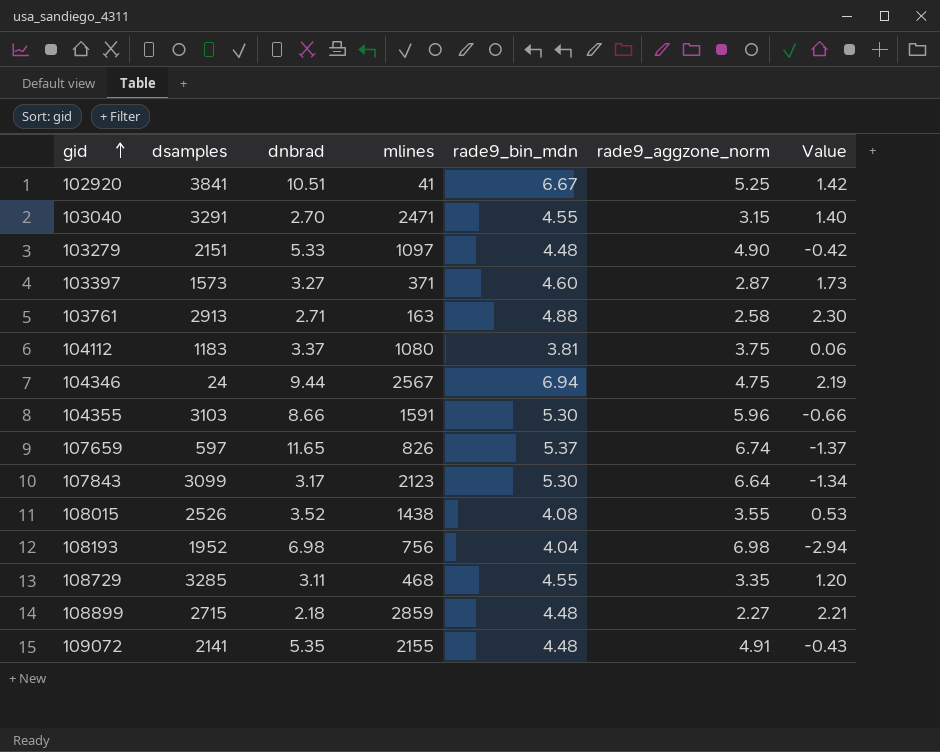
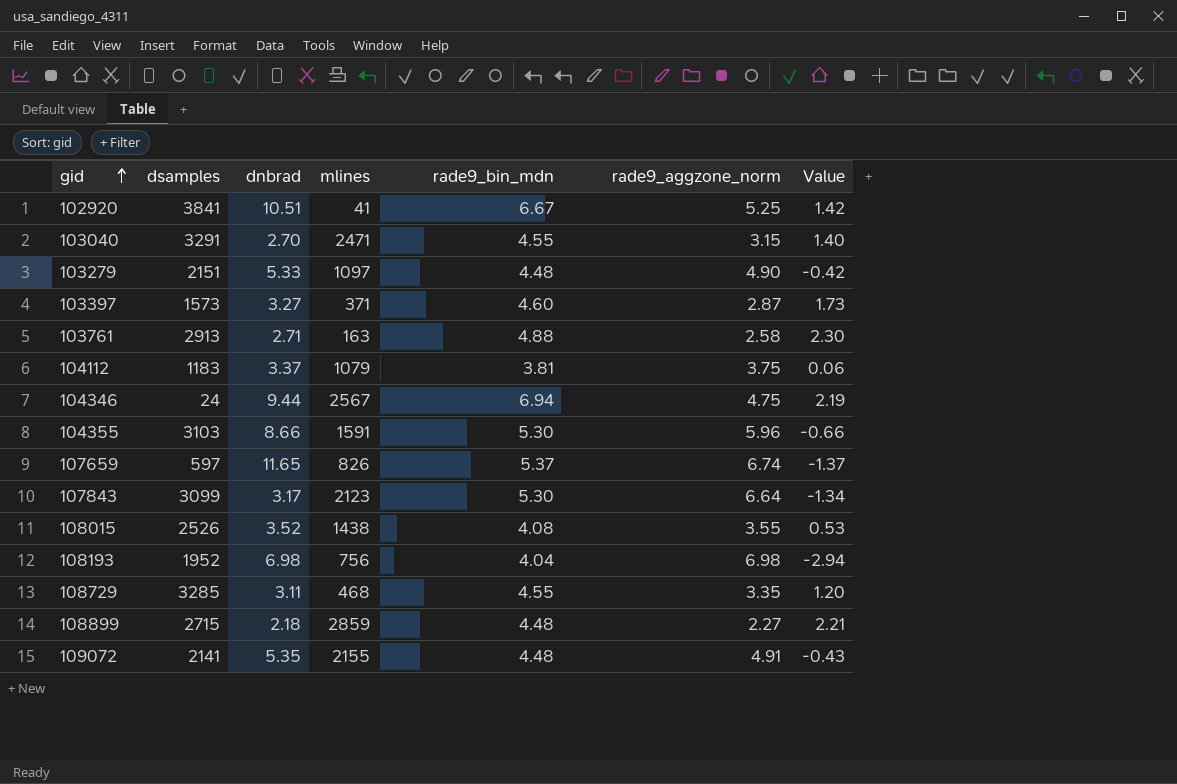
104112 | mlines: 1080 -> 1079

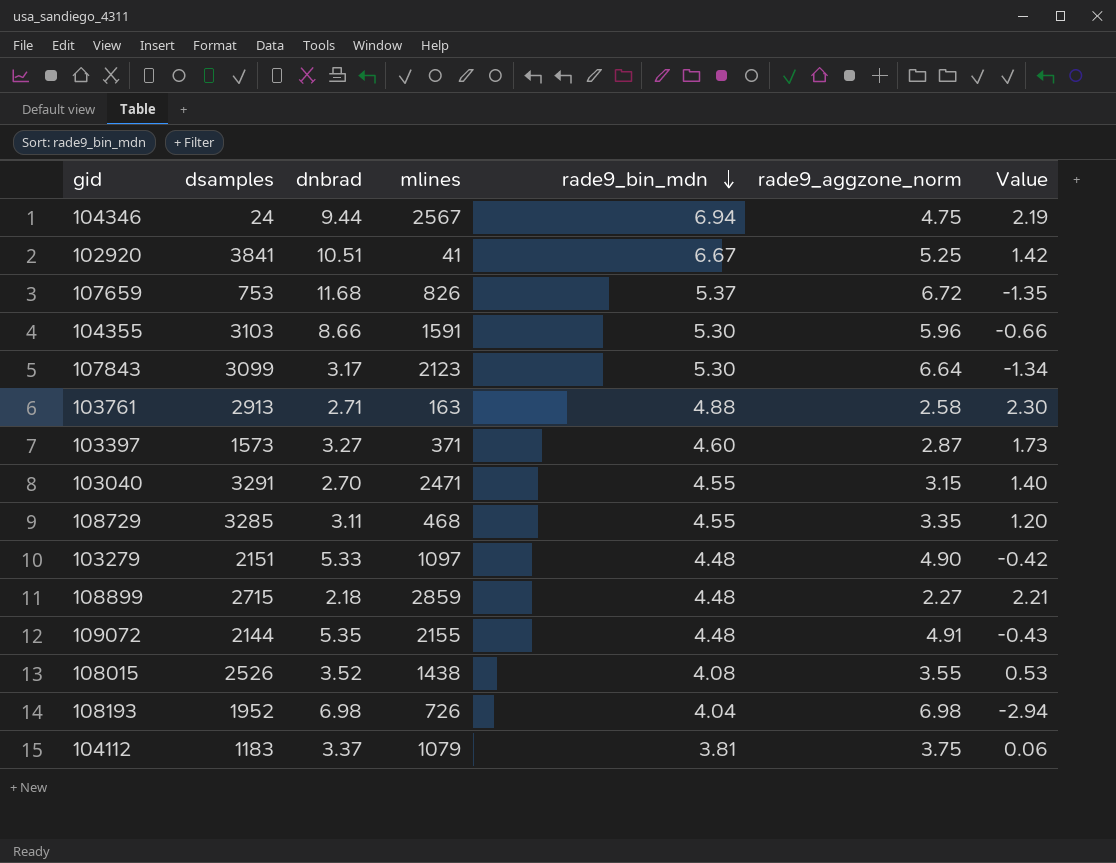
row order: gid ascending -> rade9_bin_mdn descending
107659 | dsamples: 597 -> 753
107659 | dnbrad: 11.65 -> 11.68
107659 | rade9_aggzone_norm: 6.74 -> 6.72
107659 | Value: -1.37 -> -1.35
109072 | dsamples: 2141 -> 2144
108193 | mlines: 756 -> 726

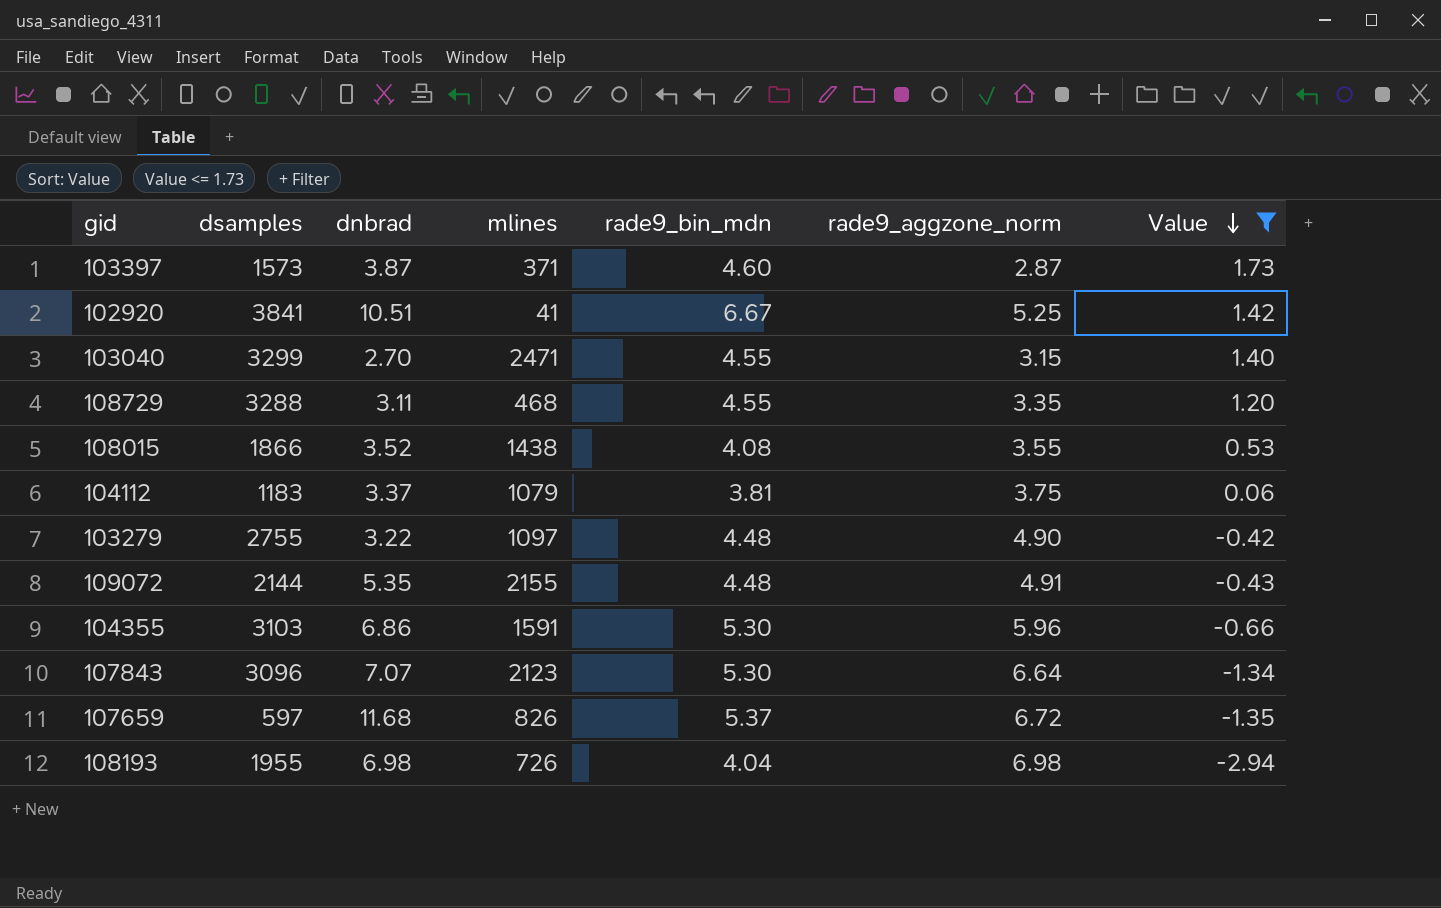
filter: none -> Value <= 1.73
row order: rade9_bin_mdn descending -> Value descending
103397 | dnbrad: 3.27 -> 3.87
103040 | dsamples: 3291 -> 3299
108729 | dsamples: 3285 -> 3288
108015 | dsamples: 2526 -> 1866
103279 | dsamples: 2151 -> 2755
103279 | dnbrad: 5.33 -> 3.22
104355 | dnbrad: 8.66 -> 6.86
107843 | dsamples: 3099 -> 3096
107843 | dnbrad: 3.17 -> 7.07
107659 | dsamples: 753 -> 597
108193 | dsamples: 1952 -> 1955

